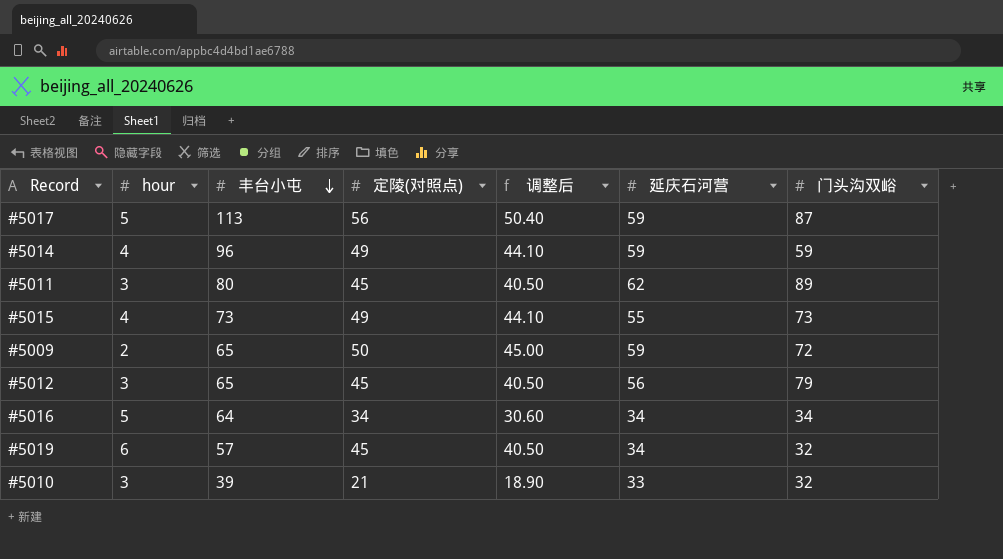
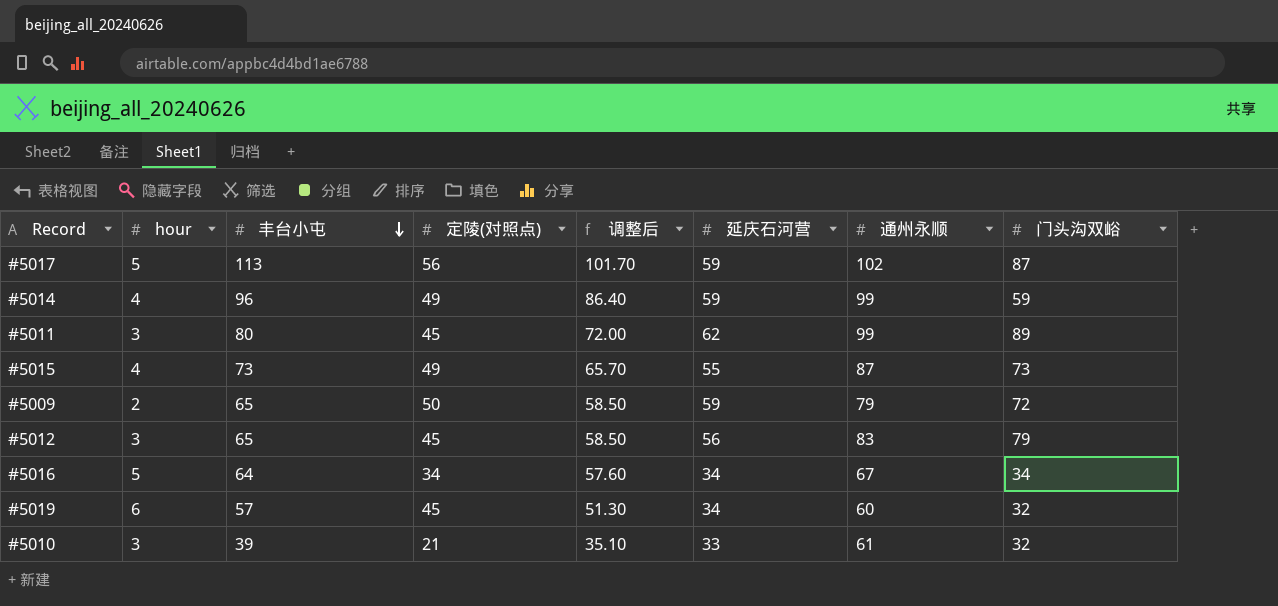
column 调整后 | formula: [定陵(对照点)] * 0.9 -> [丰台小屯] * 0.9
column 通州永顺 | position: none -> 7

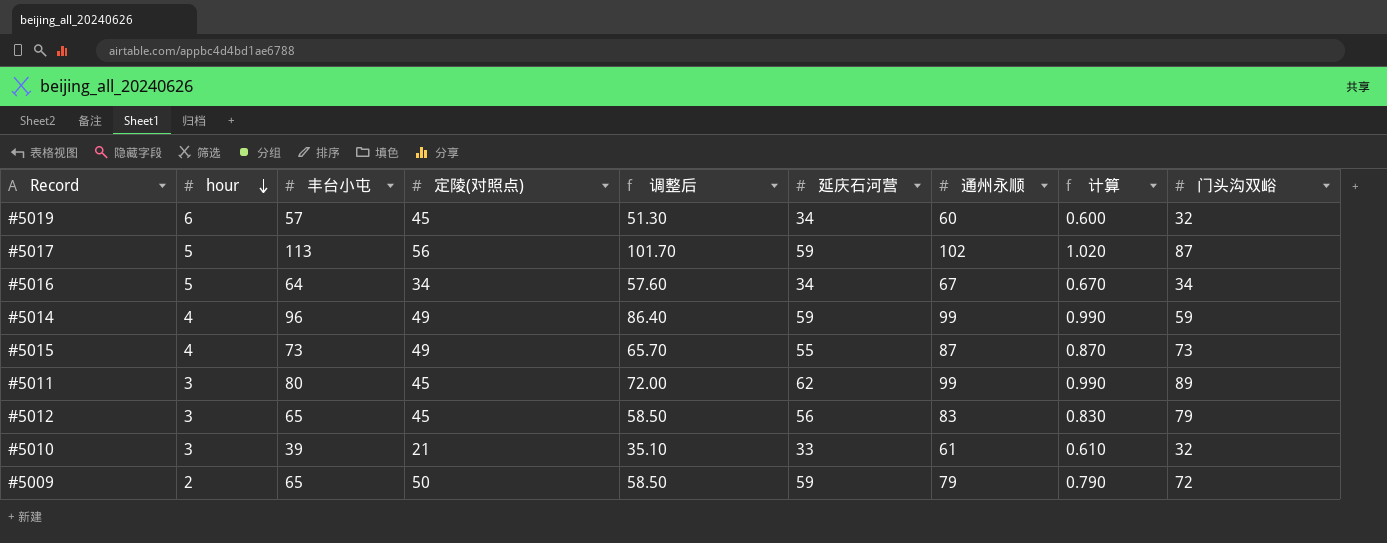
row order: 丰台小屯 descending -> hour descending
column 计算 | formula: none -> [通州永顺] * 0.01

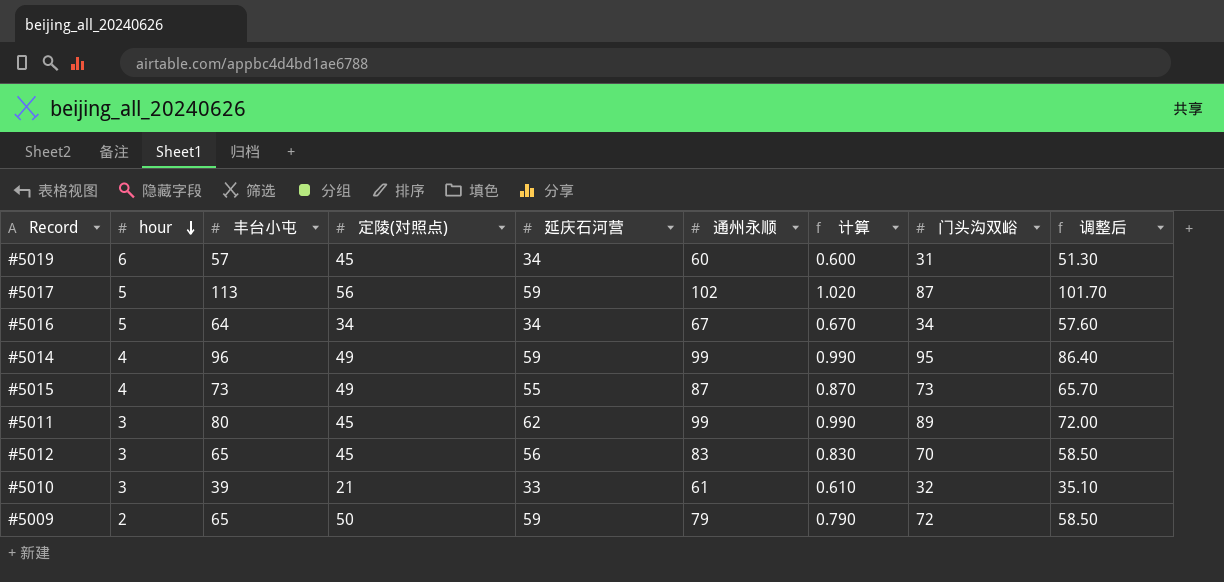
column 调整后 | position: 5 -> 9
#5019 | 门头沟双峪: 32 -> 31
#5014 | 门头沟双峪: 59 -> 95
#5012 | 门头沟双峪: 79 -> 70

